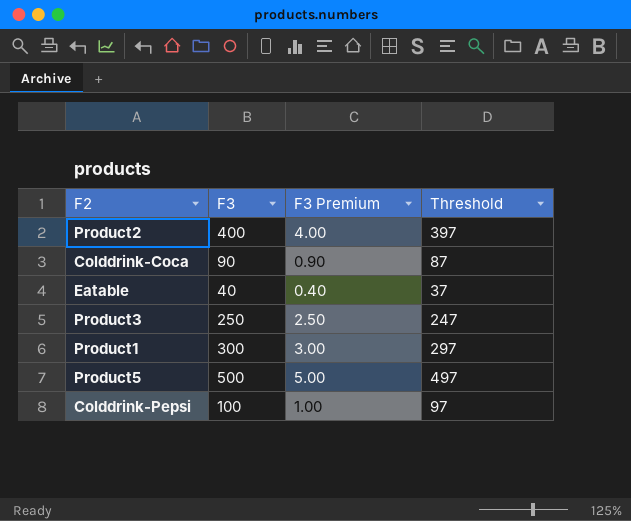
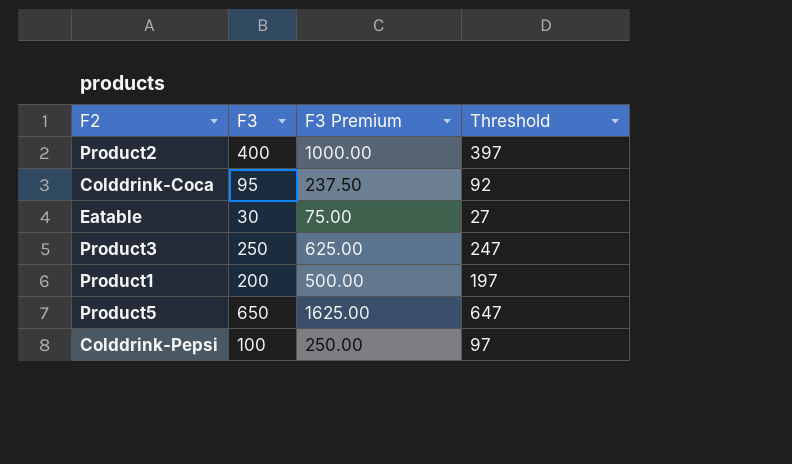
column F3 Premium | formula: [F3] * 0.01 -> [F3] * 2.5
Colddrink-Coca | F3: 90 -> 95
Colddrink-Coca | Threshold: 87 -> 92
Eatable | F3: 40 -> 30
Eatable | Threshold: 37 -> 27
Product1 | F3: 300 -> 200
Product1 | Threshold: 297 -> 197
Product5 | F3: 500 -> 650
Product5 | Threshold: 497 -> 647

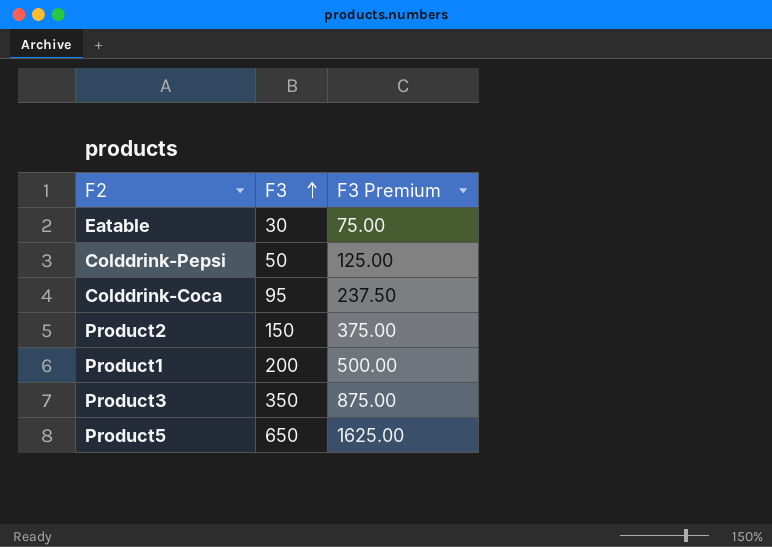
row order: none -> F3 ascending
column Threshold | formula: [F3] - 3 -> none
Colddrink-Pepsi | F3: 100 -> 50
Colddrink-Pepsi | F3 Premium: 250.00 -> 125.00
Product2 | F3: 400 -> 150
Product2 | F3 Premium: 1000.00 -> 375.00
Product3 | F3: 250 -> 350
Product3 | F3 Premium: 625.00 -> 875.00

